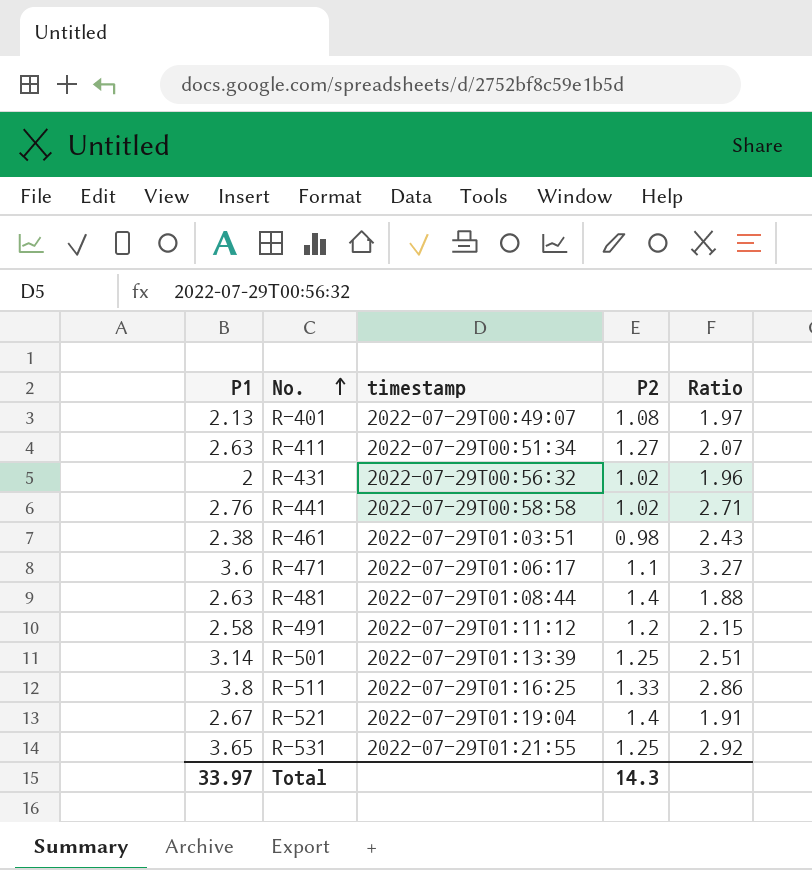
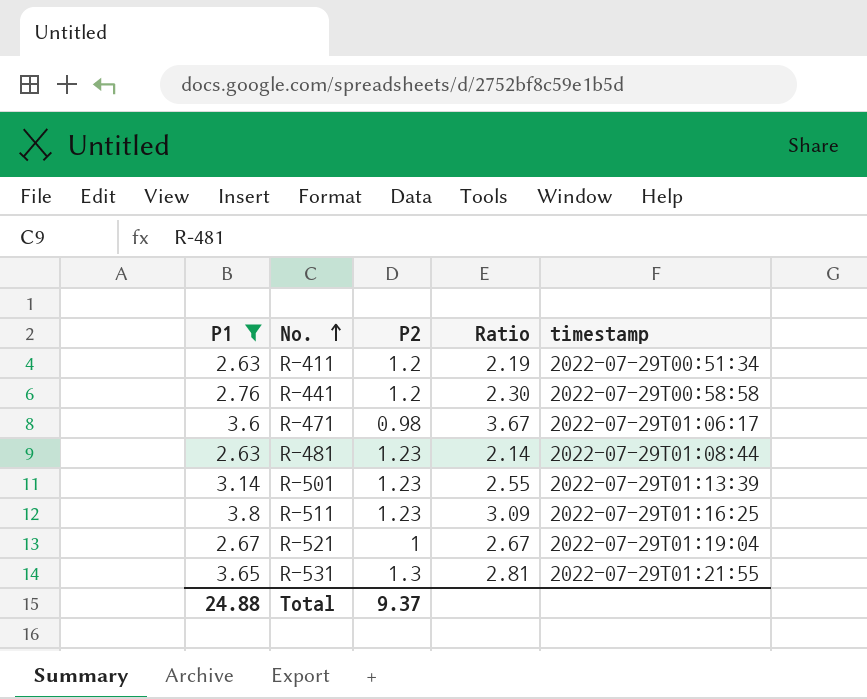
filter: none -> P1 >= 2.63
column timestamp | position: 3 -> 5
R-411 | P2: 1.27 -> 1.2
R-411 | Ratio: 2.07 -> 2.19
R-441 | P2: 1.02 -> 1.2
R-441 | Ratio: 2.71 -> 2.30
R-471 | P2: 1.1 -> 0.98
R-471 | Ratio: 3.27 -> 3.67
R-481 | P2: 1.4 -> 1.23
R-481 | Ratio: 1.88 -> 2.14
R-501 | P2: 1.25 -> 1.23
R-501 | Ratio: 2.51 -> 2.55
R-511 | P2: 1.33 -> 1.23
R-511 | Ratio: 2.86 -> 3.09
R-521 | P2: 1.4 -> 1
R-521 | Ratio: 1.91 -> 2.67
R-531 | P2: 1.25 -> 1.3
R-531 | Ratio: 2.92 -> 2.81
Total | P1: 33.97 -> 24.88
Total | P2: 14.3 -> 9.37

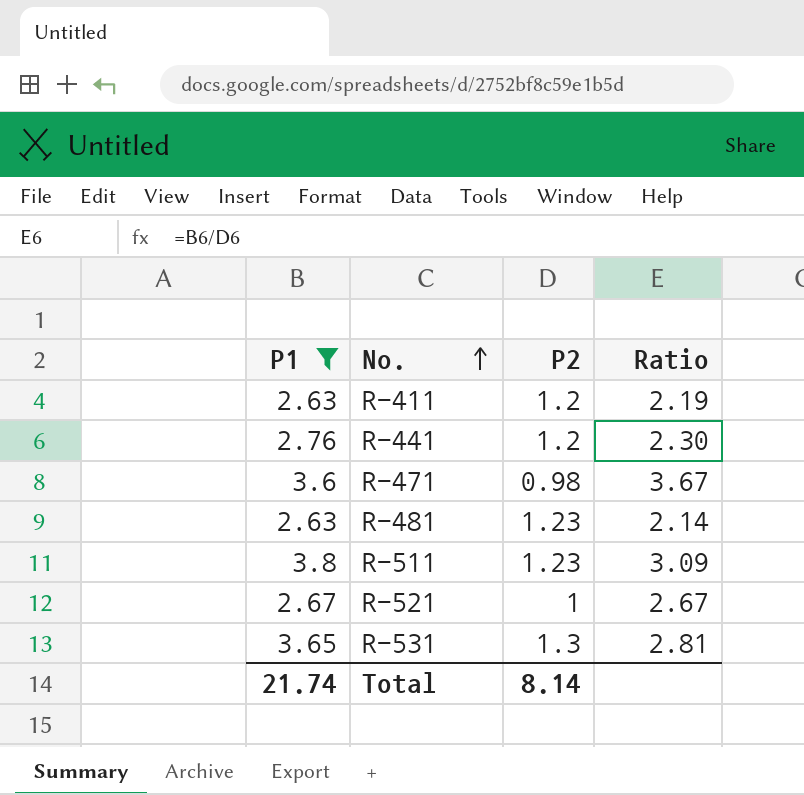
column timestamp | position: 5 -> none
row R-501: 3.14 | 1.23 | 2.55 | 2022-07-29T01:13:39 -> none
Total | P1: 24.88 -> 21.74
Total | P2: 9.37 -> 8.14

